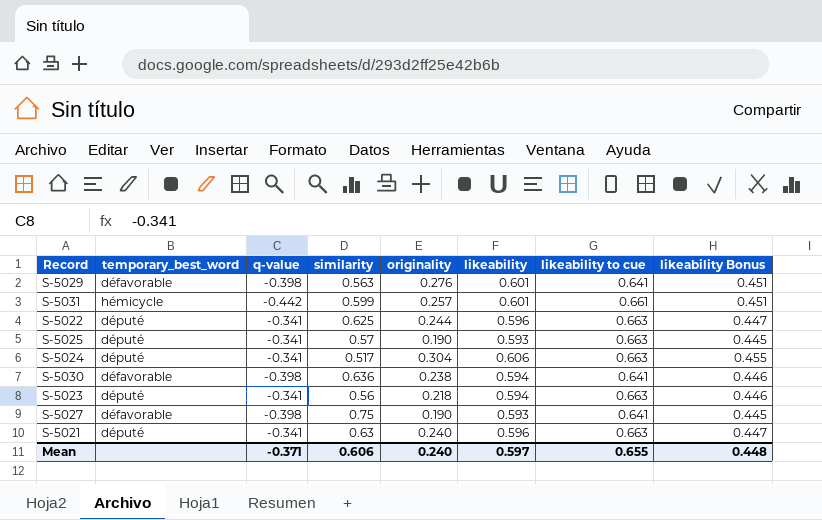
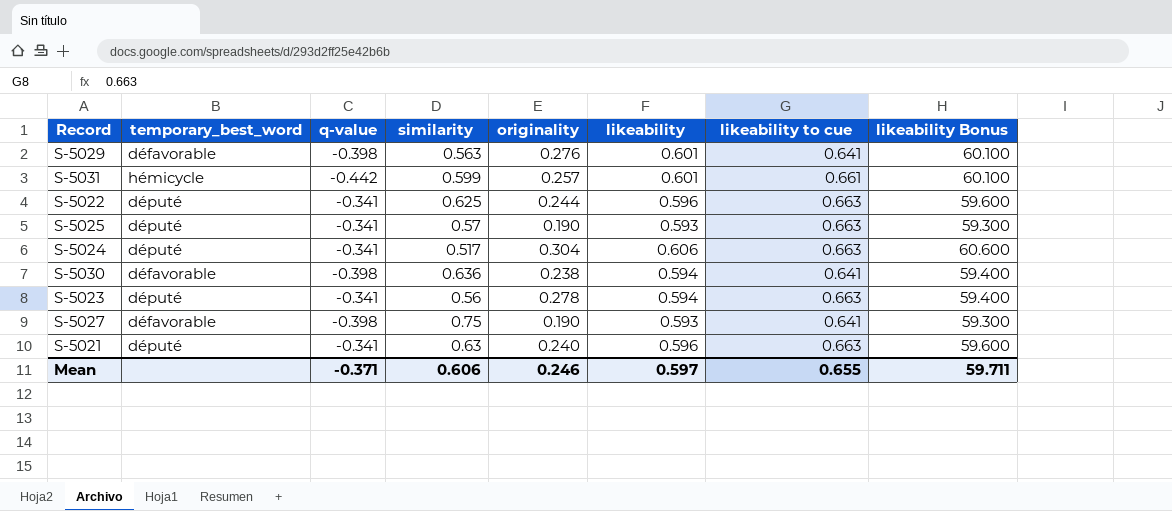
column likeability Bonus | formula: [likeability] * 0.75 -> [likeability] * 100
S-5023 | originality: 0.218 -> 0.278
Mean | originality: 0.240 -> 0.246
Mean | likeability Bonus: 0.448 -> 59.711

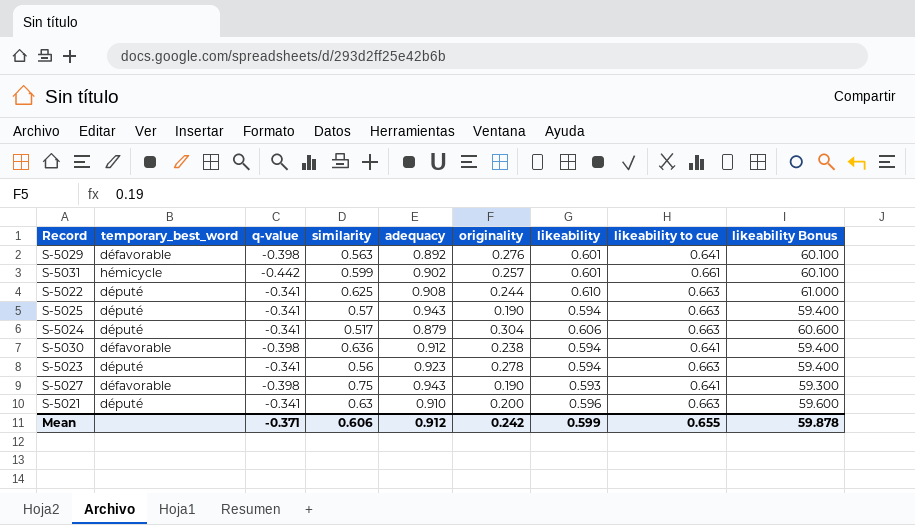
column adequacy | position: none -> 5
S-5022 | likeability: 0.596 -> 0.610
S-5022 | likeability Bonus: 59.600 -> 61.000
S-5025 | likeability: 0.593 -> 0.594
S-5025 | likeability Bonus: 59.300 -> 59.400
S-5021 | originality: 0.240 -> 0.200
Mean | originality: 0.246 -> 0.242
Mean | likeability: 0.597 -> 0.599
Mean | likeability Bonus: 59.711 -> 59.878

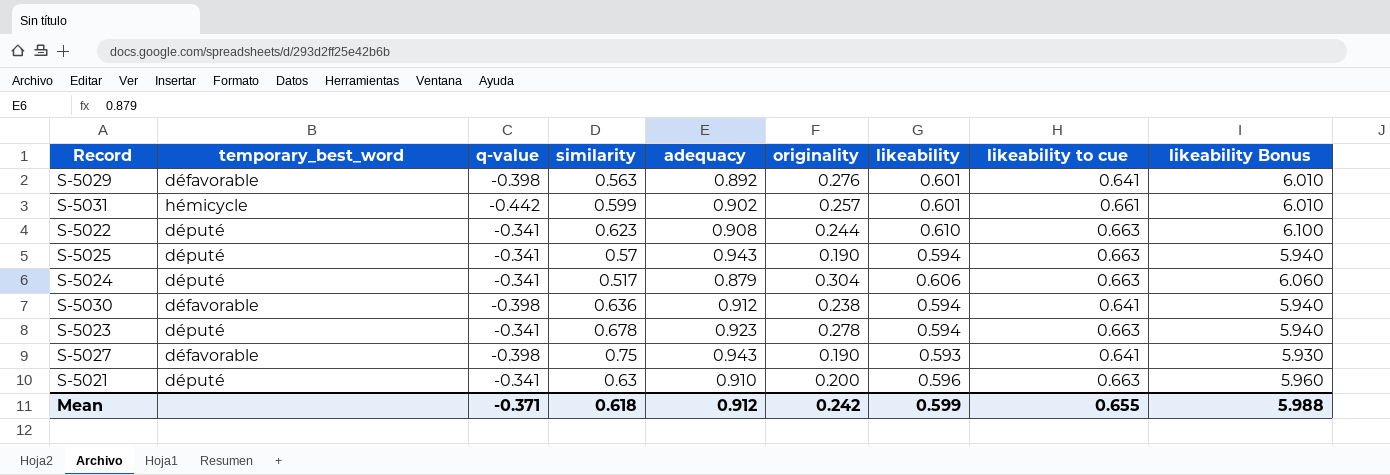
column likeability Bonus | formula: [likeability] * 100 -> [likeability] * 10
S-5022 | similarity: 0.625 -> 0.623
S-5023 | similarity: 0.56 -> 0.678
Mean | similarity: 0.606 -> 0.618
Mean | likeability Bonus: 59.878 -> 5.988

